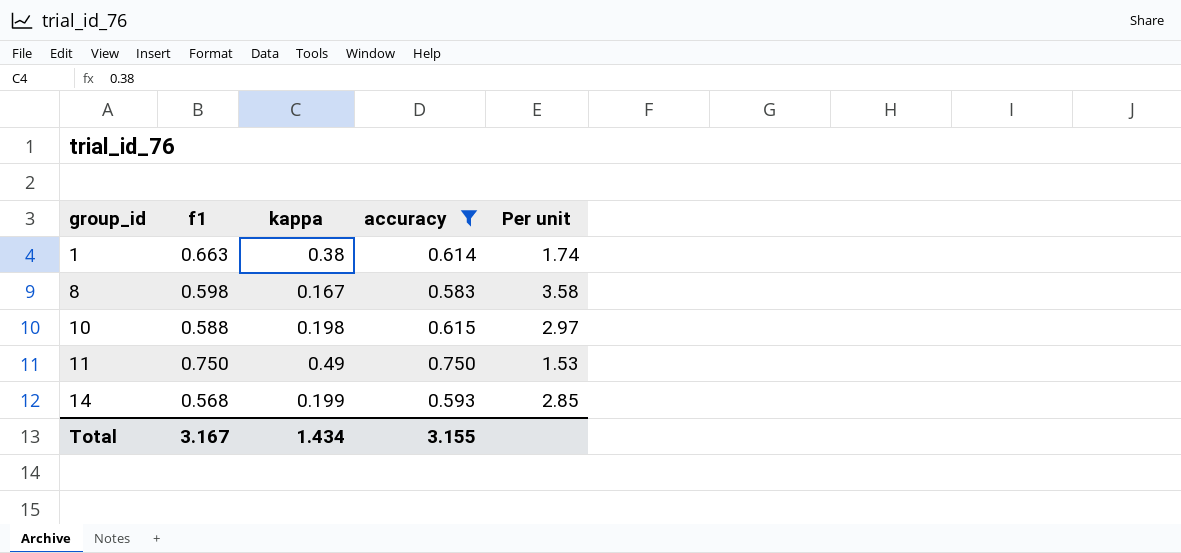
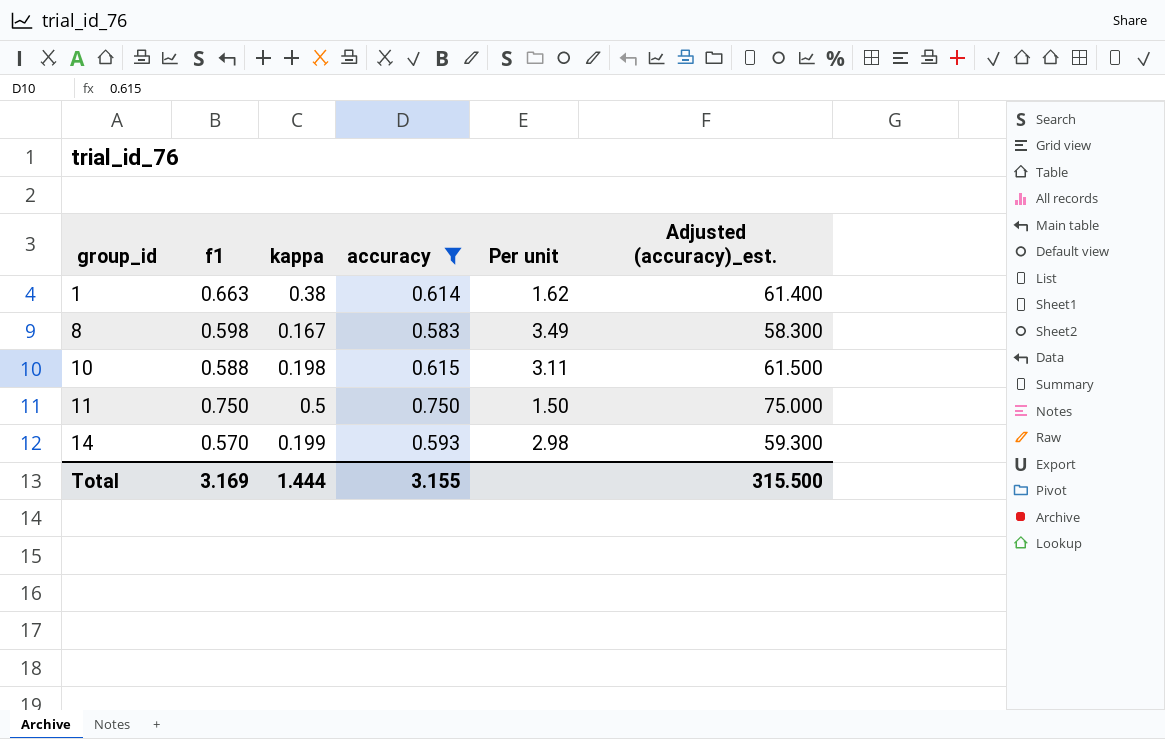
column Per unit | formula: [f1] / [kappa] -> [accuracy] / [kappa]
column Adjusted (accuracy)_est. | formula: none -> [accuracy] * 100
11 | kappa: 0.49 -> 0.5
14 | f1: 0.568 -> 0.570
Total | f1: 3.167 -> 3.169
Total | kappa: 1.434 -> 1.444

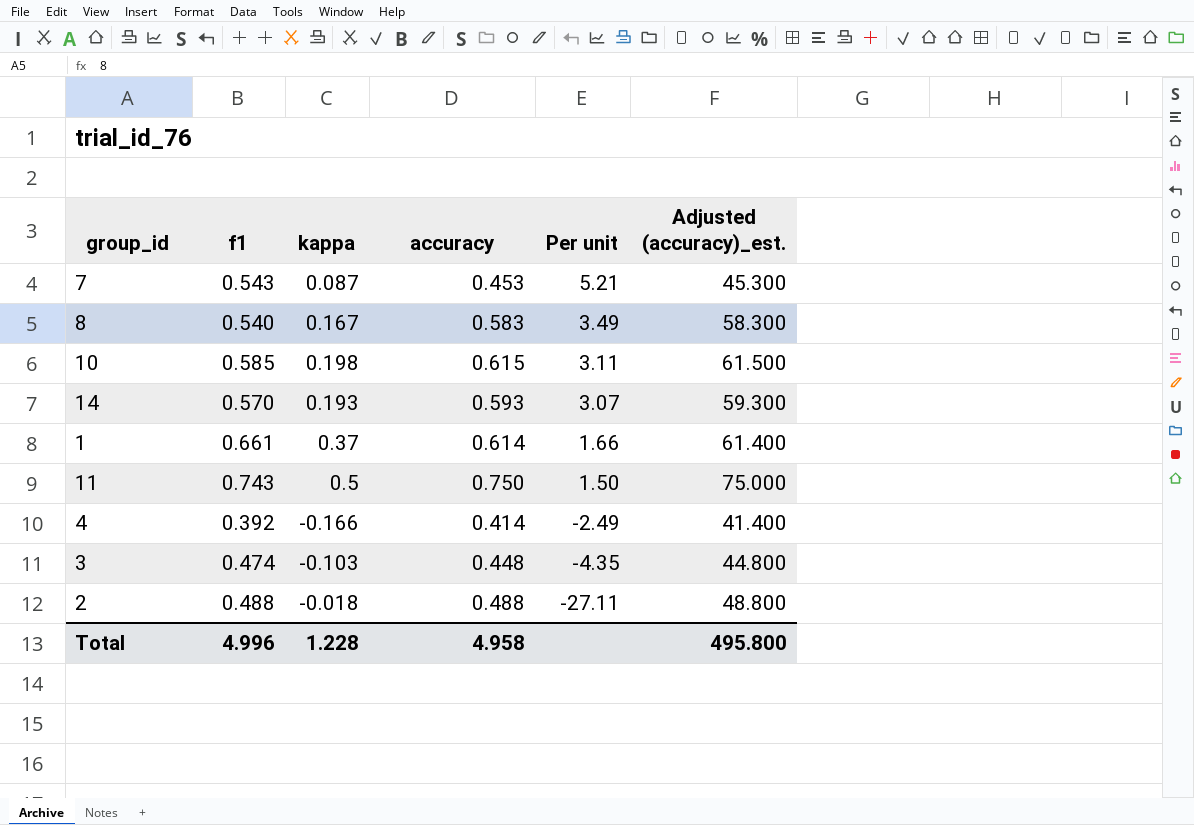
filter: accuracy >= 0.583 -> none
row order: group_id ascending -> Per unit descending
8 | f1: 0.598 -> 0.540
10 | f1: 0.588 -> 0.585
14 | kappa: 0.199 -> 0.193
14 | Per unit: 2.98 -> 3.07
1 | f1: 0.663 -> 0.661
1 | kappa: 0.38 -> 0.37
1 | Per unit: 1.62 -> 1.66
11 | f1: 0.750 -> 0.743
Total | f1: 3.169 -> 4.996
Total | kappa: 1.444 -> 1.228
Total | accuracy: 3.155 -> 4.958
Total | Adjusted (accuracy)_est.: 315.500 -> 495.800

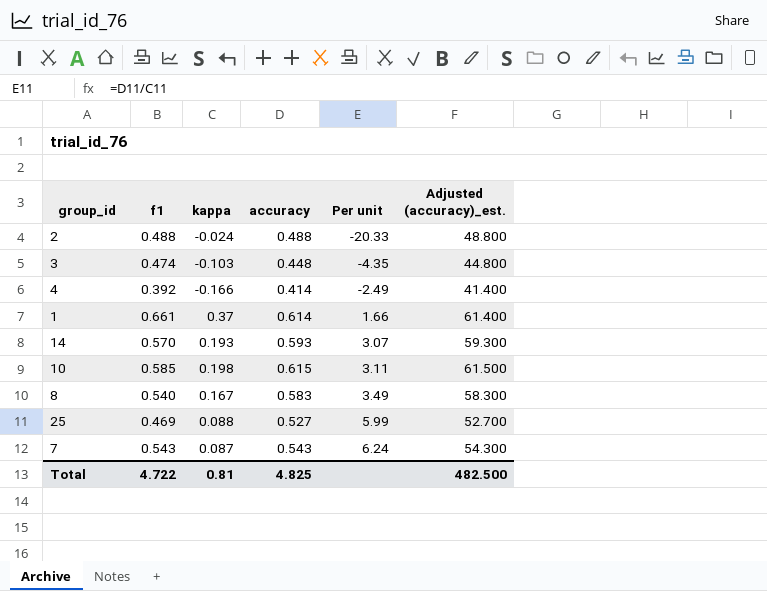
row order: Per unit descending -> Per unit ascending
row 11: 0.743 | 0.5 | 0.750 | 1.50 | 75.000 -> none
2 | kappa: -0.018 -> -0.024
2 | Per unit: -27.11 -> -20.33
row 25: none -> 0.469 | 0.088 | 0.527 | 5.99 | 52.700
7 | accuracy: 0.453 -> 0.543
7 | Per unit: 5.21 -> 6.24
7 | Adjusted (accuracy)_est.: 45.300 -> 54.300
Total | f1: 4.996 -> 4.722
Total | kappa: 1.228 -> 0.81
Total | accuracy: 4.958 -> 4.825
Total | Adjusted (accuracy)_est.: 495.800 -> 482.500

